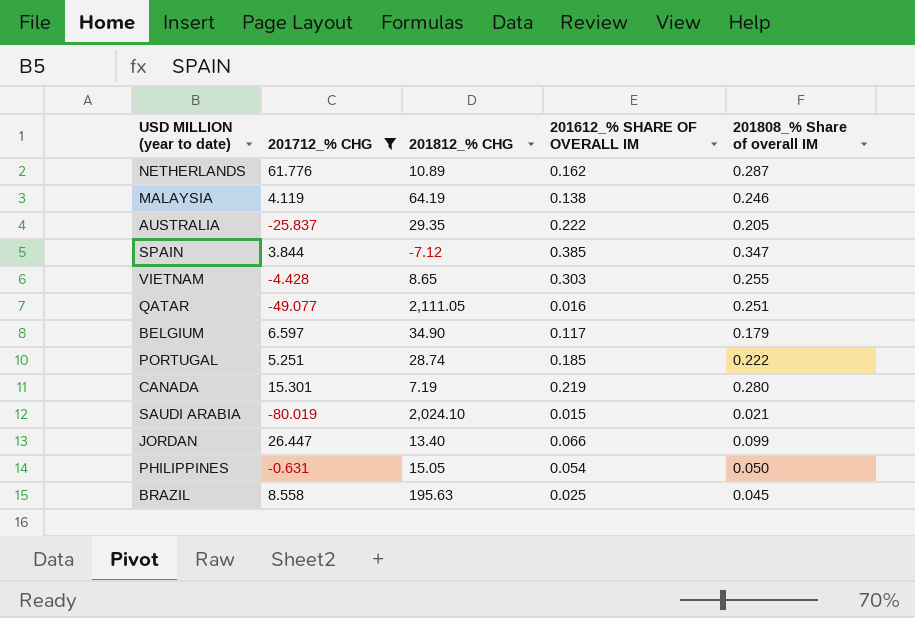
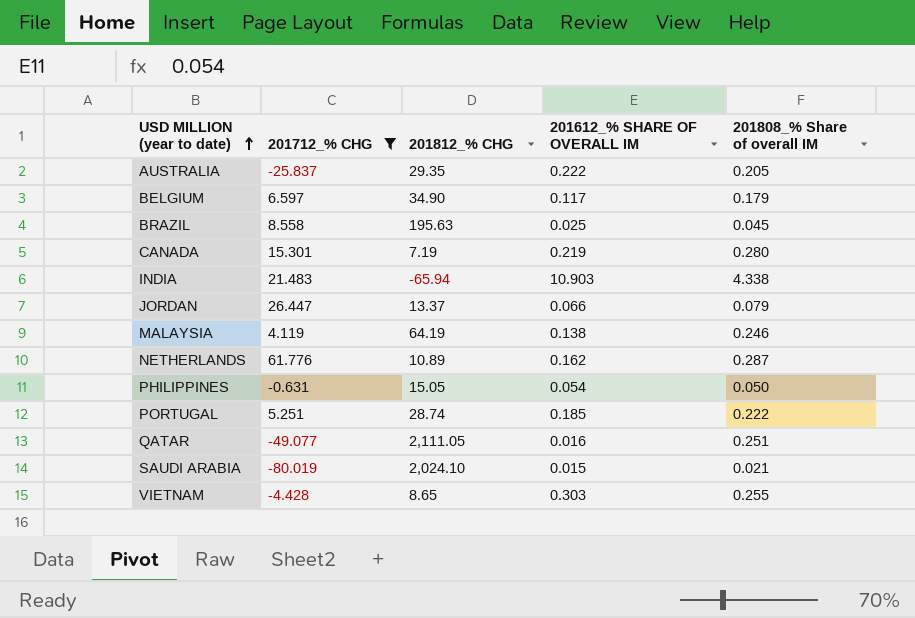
row order: none -> USD MILLION (year to date) ascending
row SPAIN: 3.844 | -7.12 | 0.385 | 0.347 -> none
row INDIA: none -> 21.483 | -65.94 | 10.903 | 4.338
JORDAN | 201812_% CHG: 13.40 -> 13.37
JORDAN | 201808_% Share of overall IM: 0.099 -> 0.079

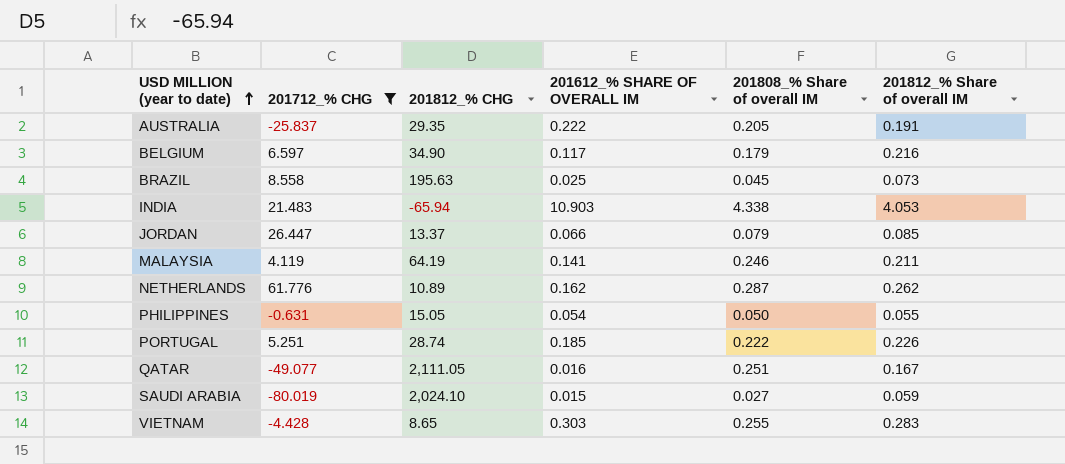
column 201812_% Share of overall IM | position: none -> 6
row CANADA: 15.301 | 7.19 | 0.219 | 0.280 -> none
MALAYSIA | 201612_% SHARE OF OVERALL IM: 0.138 -> 0.141
SAUDI ARABIA | 201808_% Share of overall IM: 0.021 -> 0.027

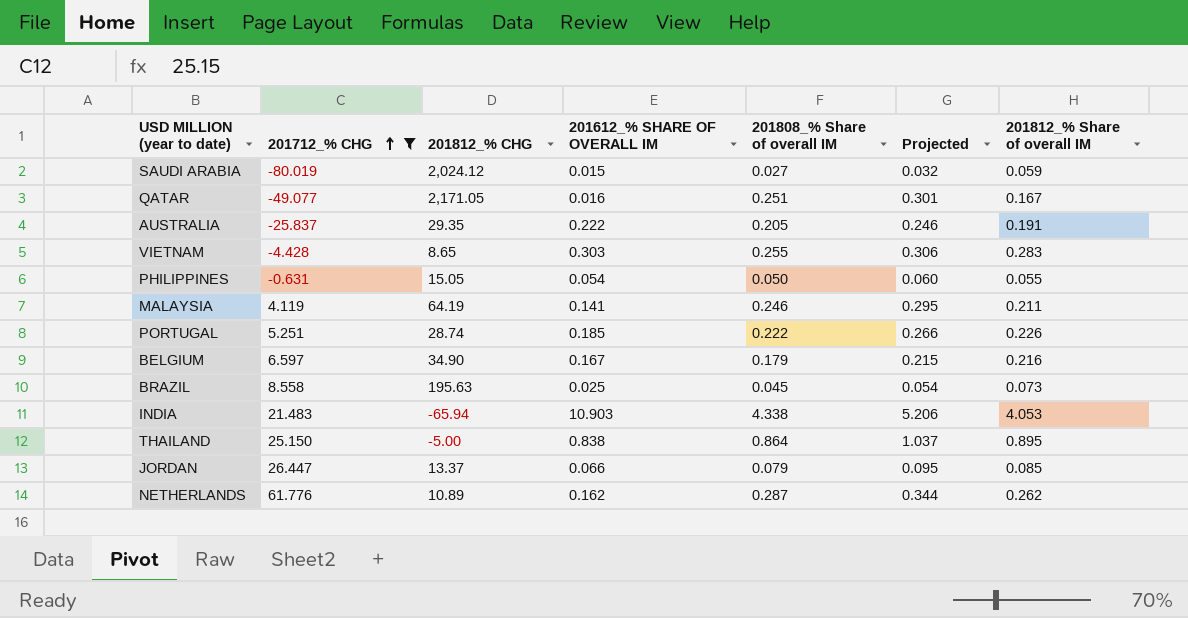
row order: USD MILLION (year to date) ascending -> 201712_% CHG ascending
column Projected | formula: none -> [201808_% Share of overall IM] * 1.2
SAUDI ARABIA | 201812_% CHG: 2,024.10 -> 2,024.12
QATAR | 201812_% CHG: 2,111.05 -> 2,171.05
BELGIUM | 201612_% SHARE OF OVERALL IM: 0.117 -> 0.167
row THAILAND: none -> 25.150 | -5.00 | 0.838 | 0.864 | 1.037 | 0.895

